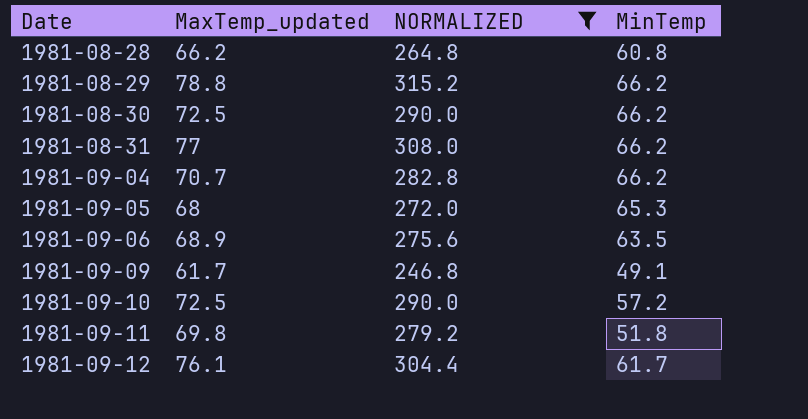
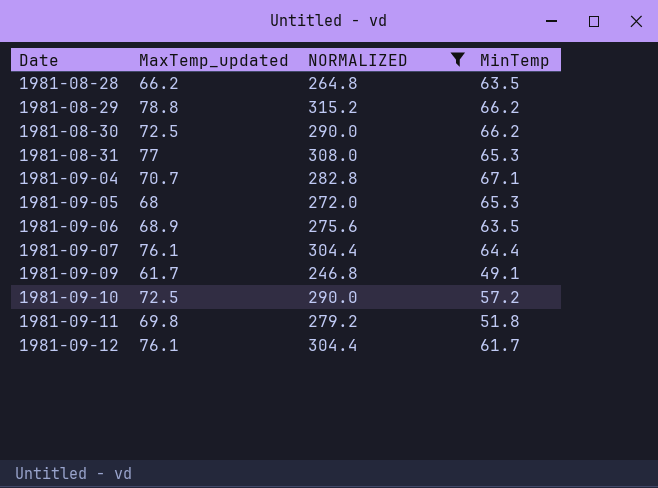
1981-08-28 | MinTemp: 60.8 -> 63.5
1981-08-31 | MinTemp: 66.2 -> 65.3
1981-09-04 | MinTemp: 66.2 -> 67.1
row 1981-09-07: none -> 76.1 | 304.4 | 64.4

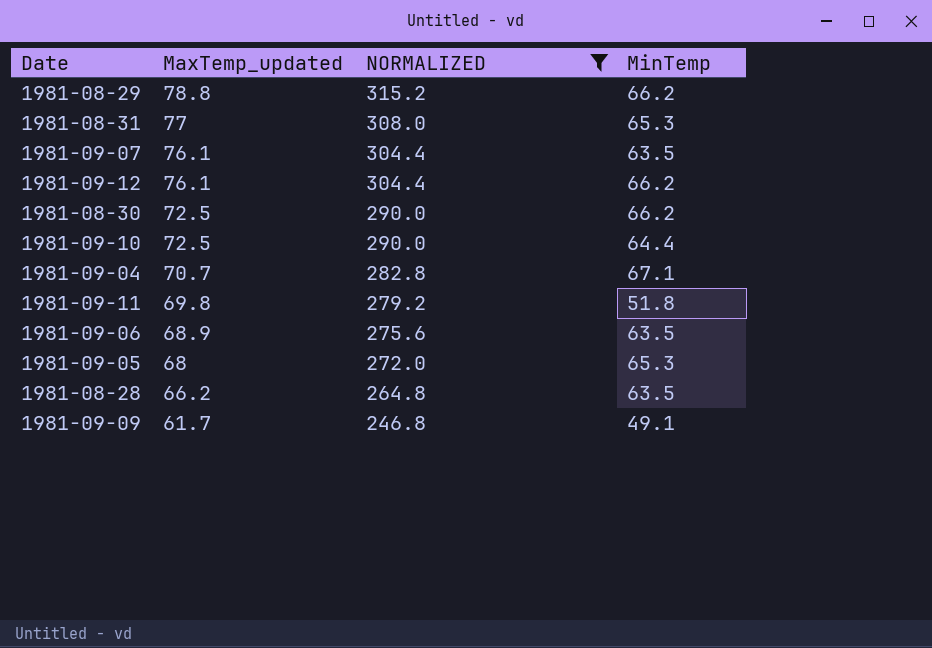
row order: Date ascending -> MaxTemp_updated descending
1981-09-07 | MinTemp: 64.4 -> 63.5
1981-09-12 | MinTemp: 61.7 -> 66.2
1981-09-10 | MinTemp: 57.2 -> 64.4

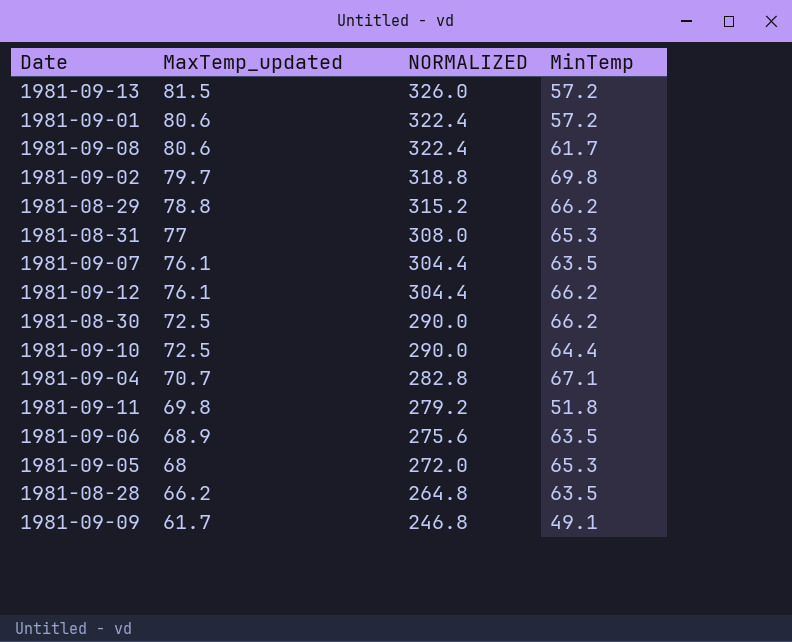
filter: NORMALIZED <= 315.2 -> none

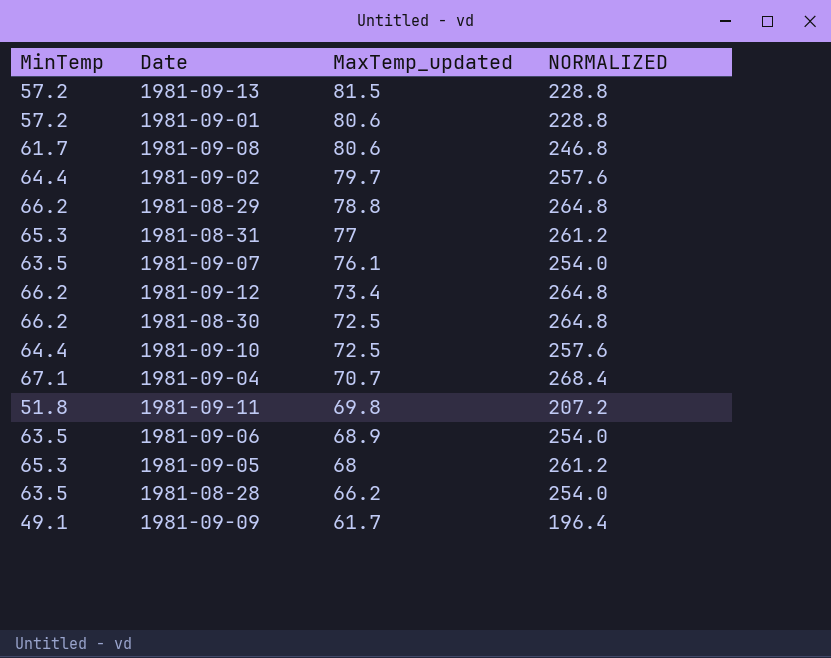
column MinTemp | position: 4 -> 1
column NORMALIZED | formula: [MaxTemp_updated] * 4 -> [MinTemp] * 4
1981-09-02 | MinTemp: 69.8 -> 64.4
1981-09-12 | MaxTemp_updated: 76.1 -> 73.4

